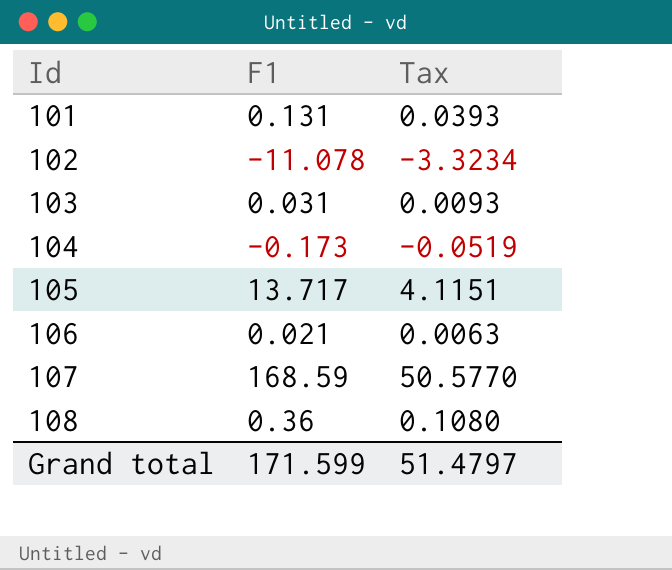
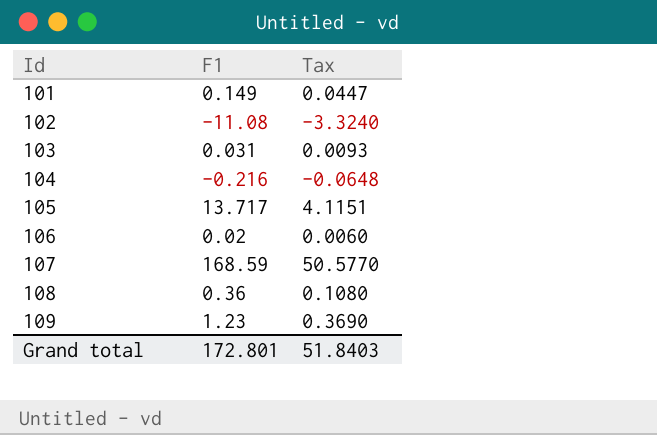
101 | F1: 0.131 -> 0.149
101 | Tax: 0.0393 -> 0.0447
102 | F1: -11.078 -> -11.08
102 | Tax: -3.3234 -> -3.3240
104 | F1: -0.173 -> -0.216
104 | Tax: -0.0519 -> -0.0648
106 | F1: 0.021 -> 0.02
106 | Tax: 0.0063 -> 0.0060
row 109: none -> 1.23 | 0.3690
Grand total | F1: 171.599 -> 172.801
Grand total | Tax: 51.4797 -> 51.8403

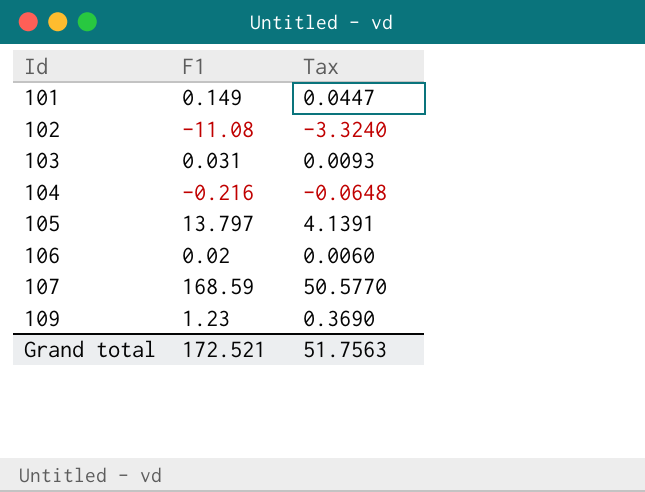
row 108: 0.36 | 0.1080 -> none
105 | F1: 13.717 -> 13.797
105 | Tax: 4.1151 -> 4.1391
Grand total | F1: 172.801 -> 172.521
Grand total | Tax: 51.8403 -> 51.7563

